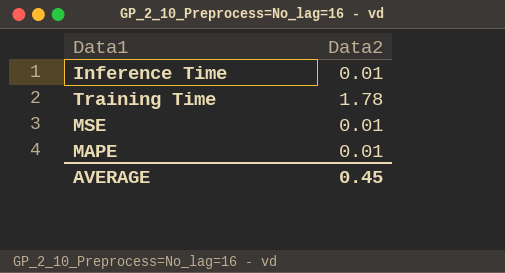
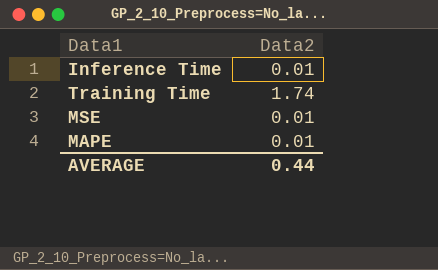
Training Time | Data2: 1.78 -> 1.74
AVERAGE | Data2: 0.45 -> 0.44

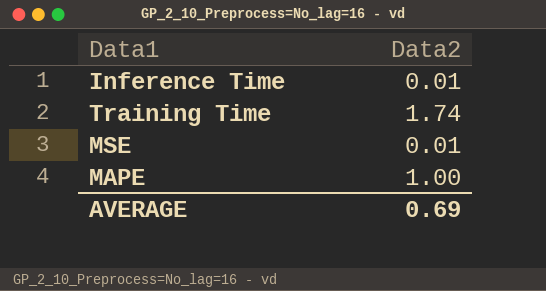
MAPE | Data2: 0.01 -> 1.00
AVERAGE | Data2: 0.44 -> 0.69

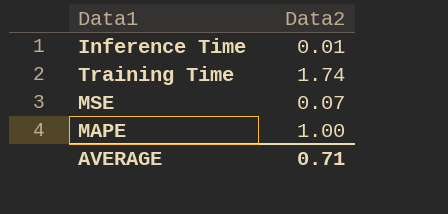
MSE | Data2: 0.01 -> 0.07
AVERAGE | Data2: 0.69 -> 0.71

